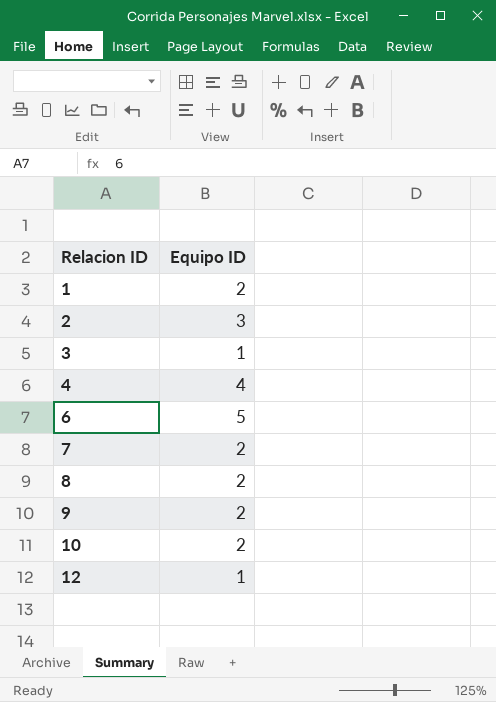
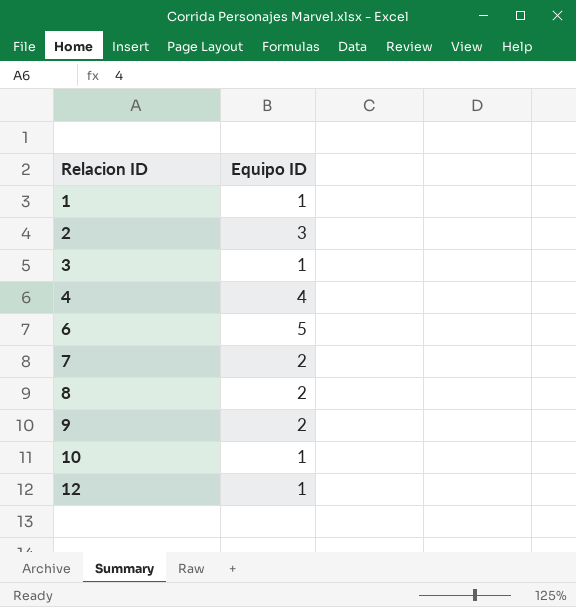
1 | Equipo ID: 2 -> 1
10 | Equipo ID: 2 -> 1

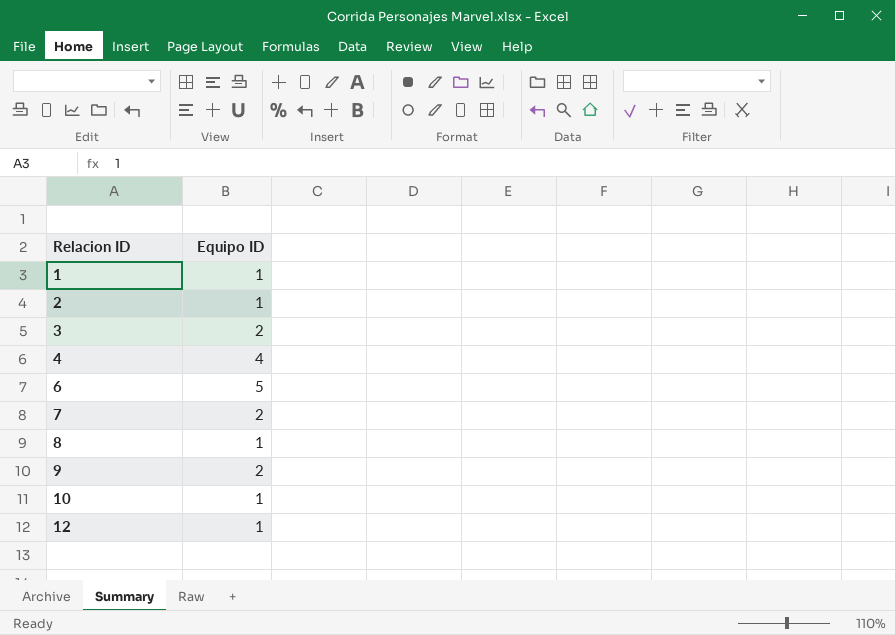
2 | Equipo ID: 3 -> 1
3 | Equipo ID: 1 -> 2
8 | Equipo ID: 2 -> 1

